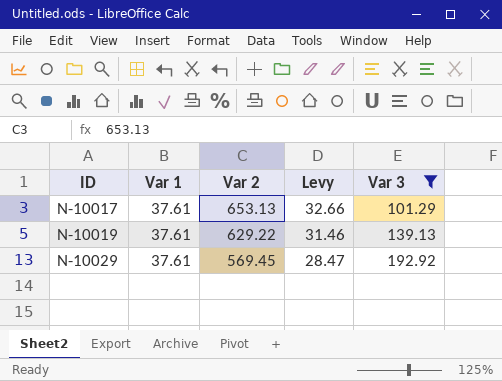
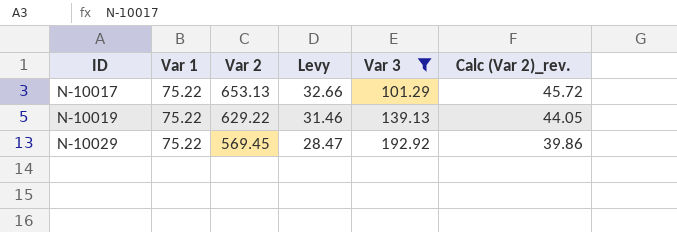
column Calc (Var 2)_rev. | formula: none -> [Var 2] * 0.07
N-10017 | Var 1: 37.61 -> 75.22
N-10019 | Var 1: 37.61 -> 75.22
N-10029 | Var 1: 37.61 -> 75.22

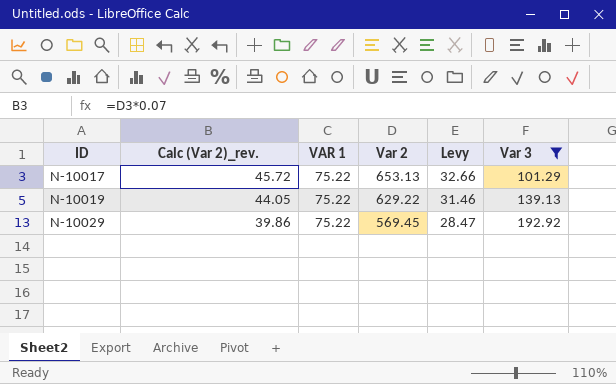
column Calc (Var 2)_rev. | position: 6 -> 2
column name: Var 1 -> VAR 1

